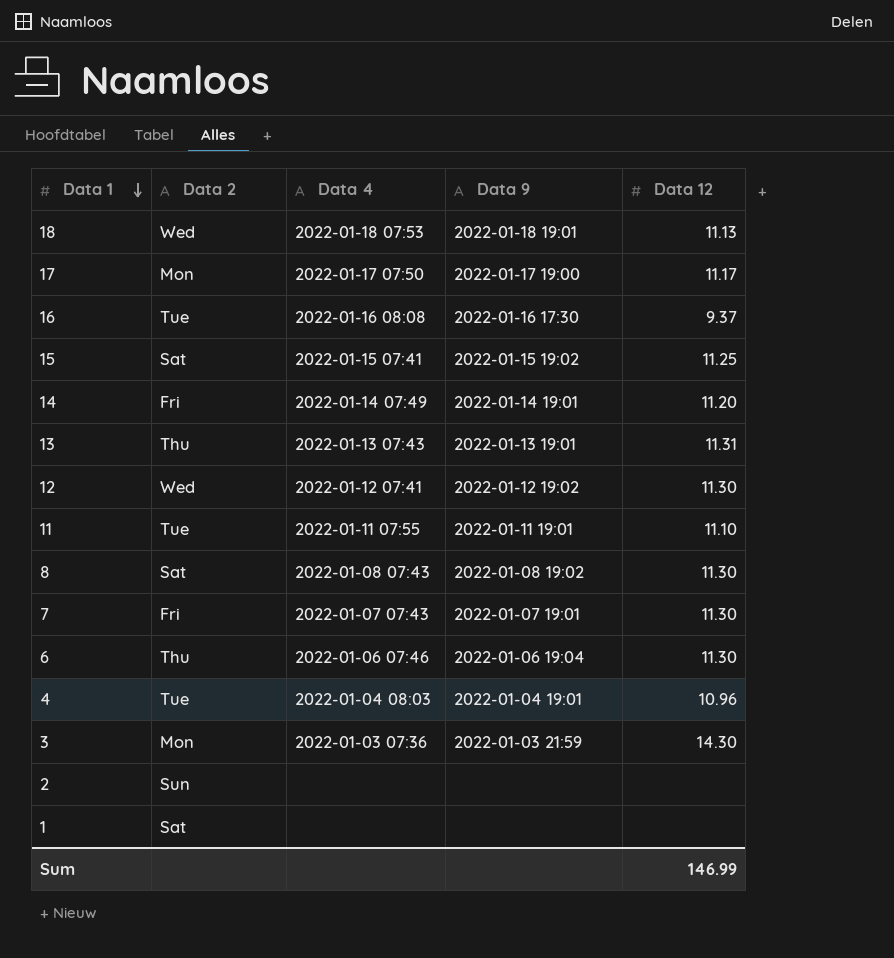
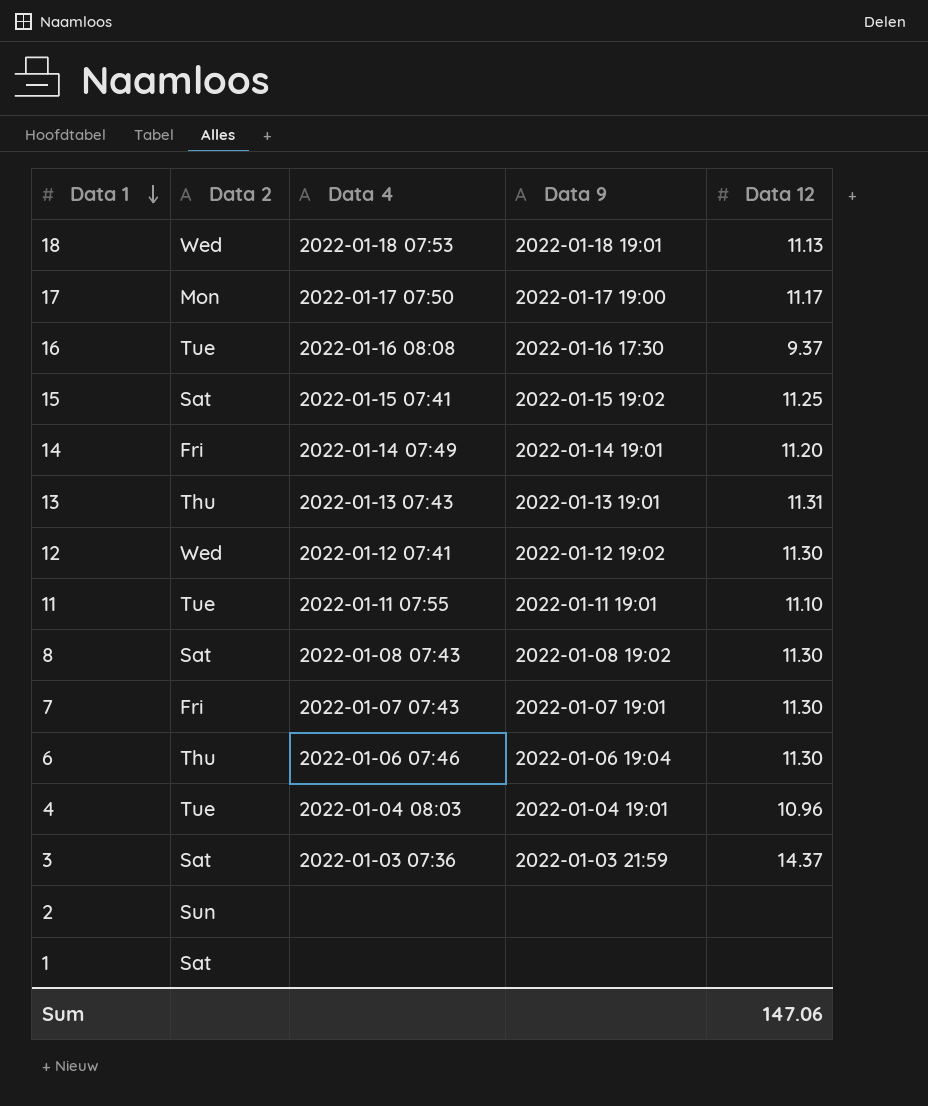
3 | Data 2: Mon -> Sat
3 | Data 12: 14.30 -> 14.37
Sum | Data 12: 146.99 -> 147.06

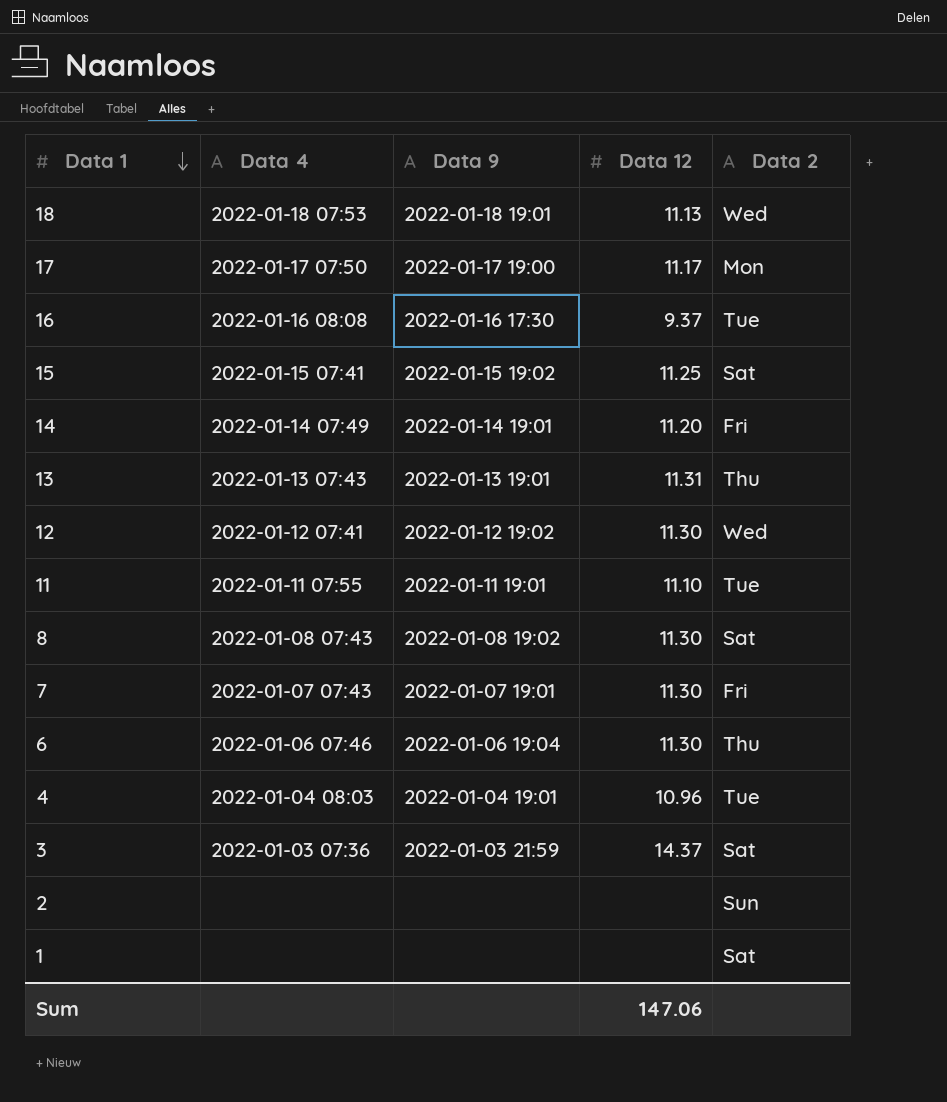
column Data 2 | position: 2 -> 5

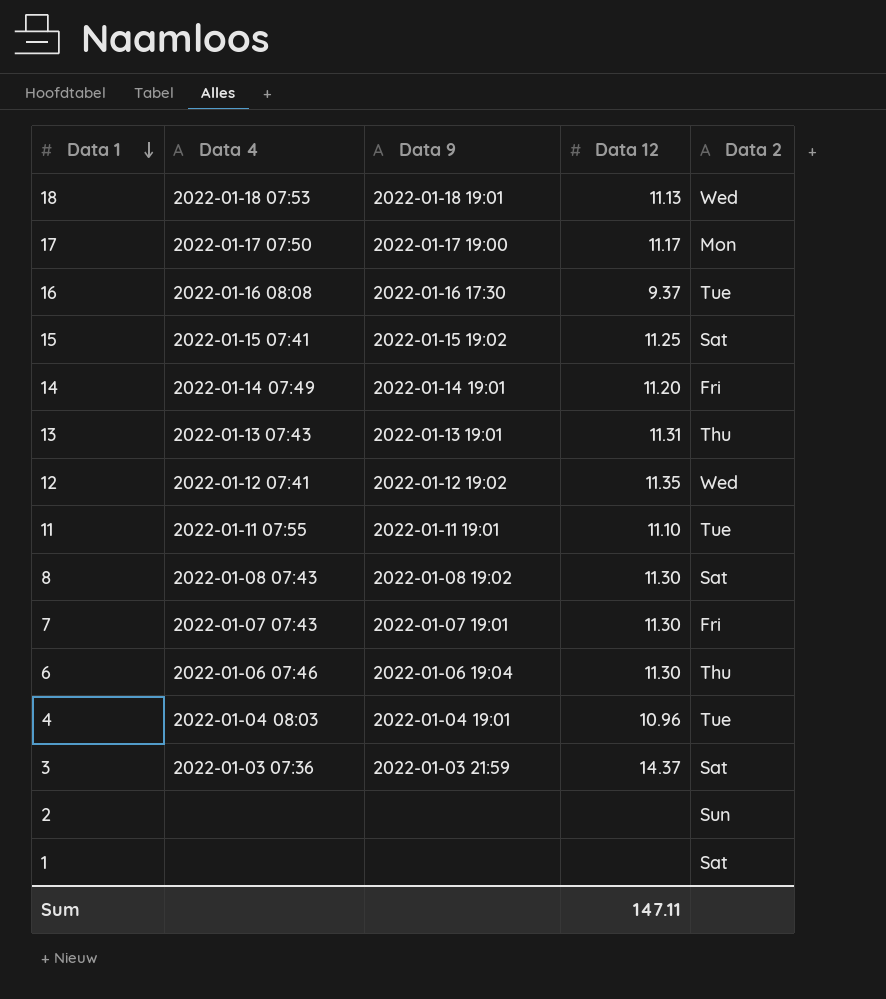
12 | Data 12: 11.30 -> 11.35
Sum | Data 12: 147.06 -> 147.11

